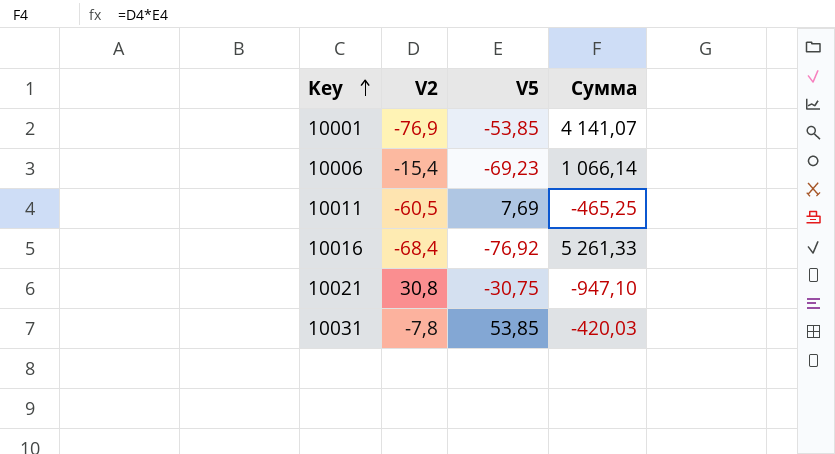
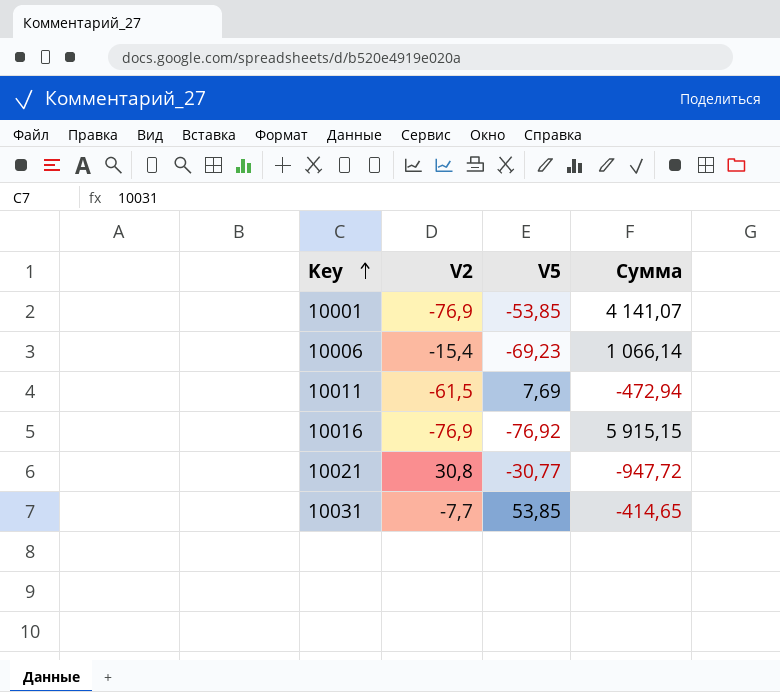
10011 | V2: -60,5 -> -61,5
10011 | Сумма: -465,25 -> -472,94
10016 | V2: -68,4 -> -76,9
10016 | Сумма: 5 261,33 -> 5 915,15
10021 | V5: -30,75 -> -30,77
10021 | Сумма: -947,10 -> -947,72
10031 | V2: -7,8 -> -7,7
10031 | Сумма: -420,03 -> -414,65

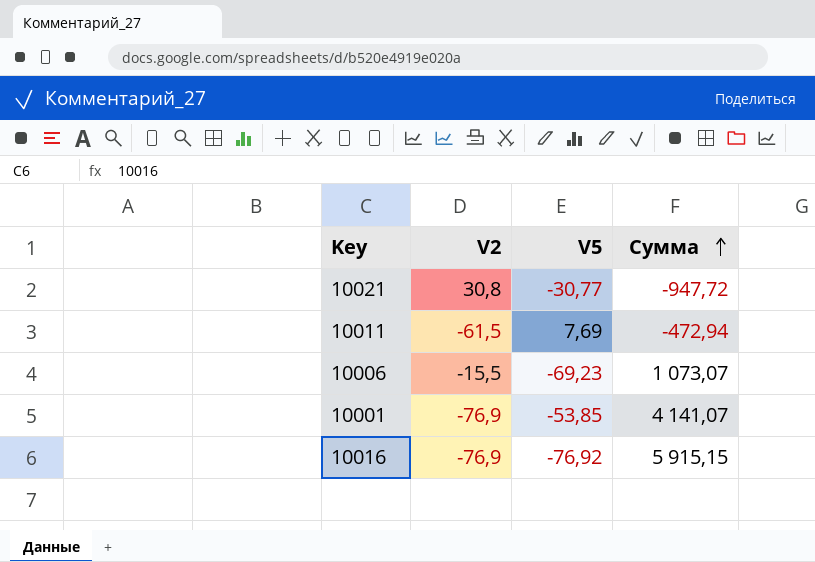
row order: Key ascending -> Сумма ascending
row 10031: -7,7 | 53,85 | -414,65 -> none
10006 | V2: -15,4 -> -15,5
10006 | Сумма: 1 066,14 -> 1 073,07

